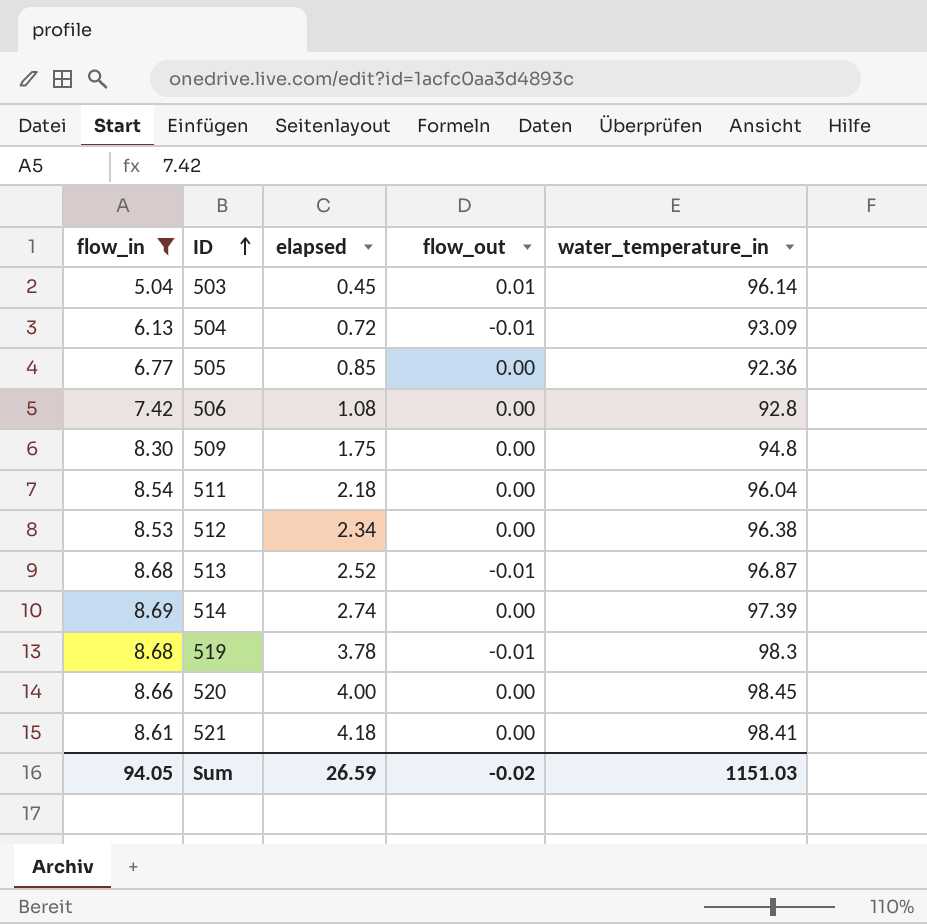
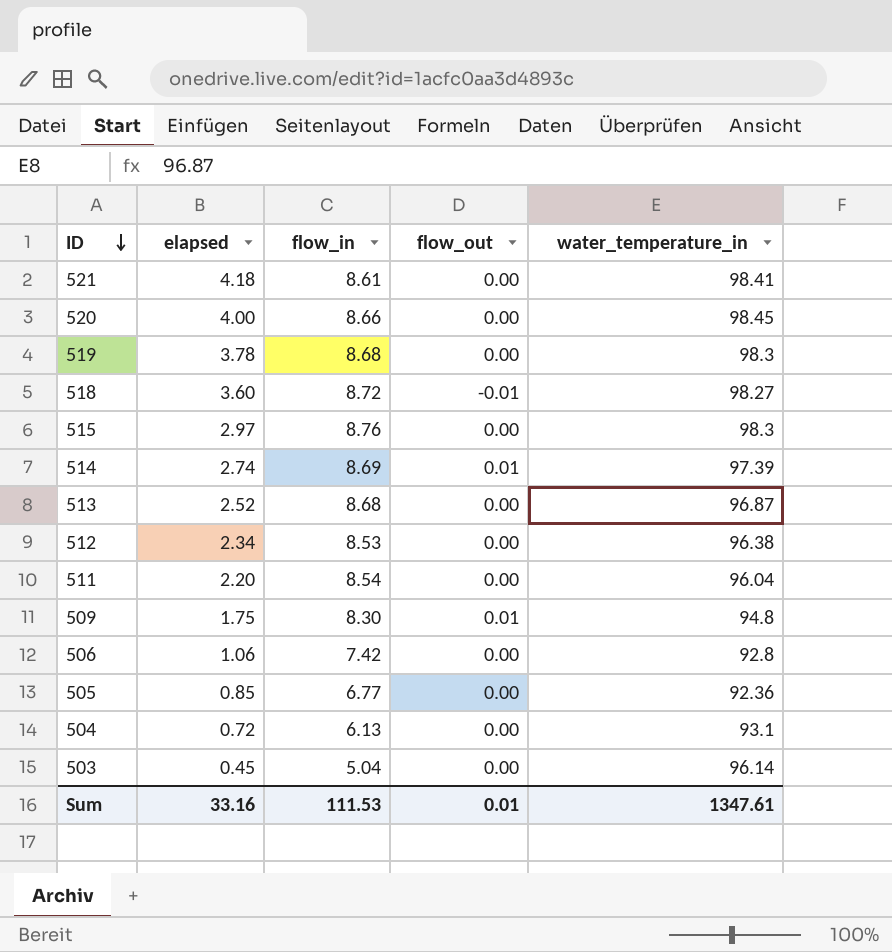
filter: flow_in <= 8.69 -> none
row order: ID ascending -> ID descending
column flow_in | position: 1 -> 3
519 | flow_out: -0.01 -> 0.00
514 | flow_out: 0.00 -> 0.01
513 | flow_out: -0.01 -> 0.00
511 | elapsed: 2.18 -> 2.20
509 | flow_out: 0.00 -> 0.01
506 | elapsed: 1.08 -> 1.06
504 | flow_out: -0.01 -> 0.00
504 | water_temperature_in: 93.09 -> 93.1
503 | flow_out: 0.01 -> 0.00
Sum | elapsed: 26.59 -> 33.16
Sum | flow_in: 94.05 -> 111.53
Sum | flow_out: -0.02 -> 0.01
Sum | water_temperature_in: 1151.03 -> 1347.61

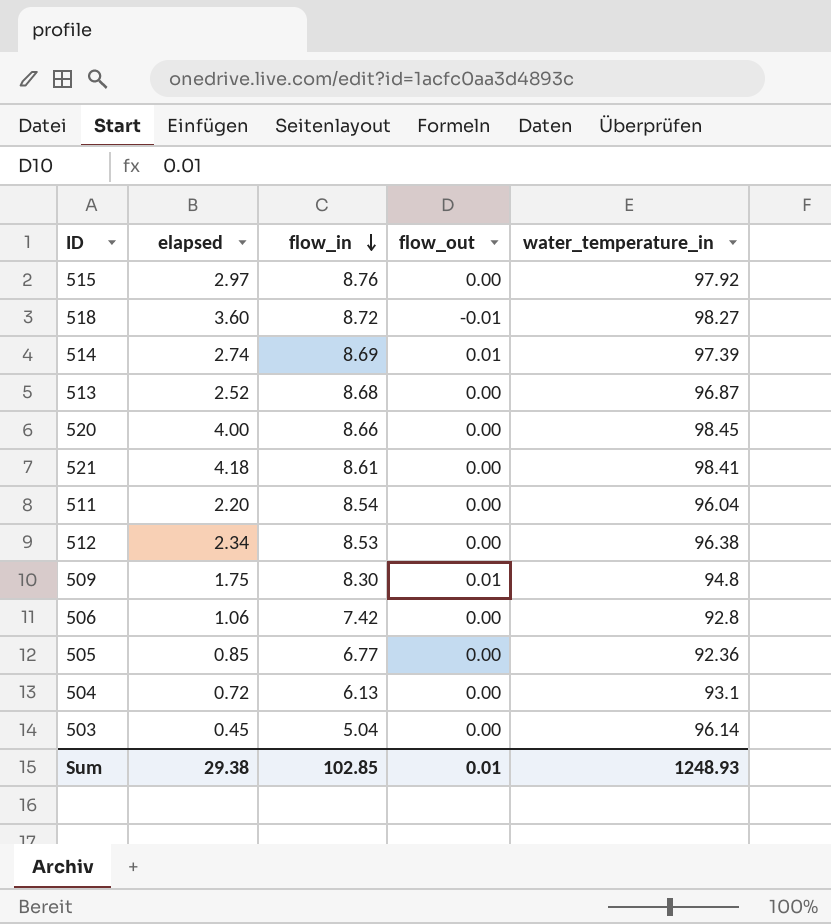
row order: ID descending -> flow_in descending
row 519: 3.78 | 8.68 | 0.00 | 98.3 -> none
515 | water_temperature_in: 98.3 -> 97.92
Sum | elapsed: 33.16 -> 29.38
Sum | flow_in: 111.53 -> 102.85
Sum | water_temperature_in: 1347.61 -> 1248.93

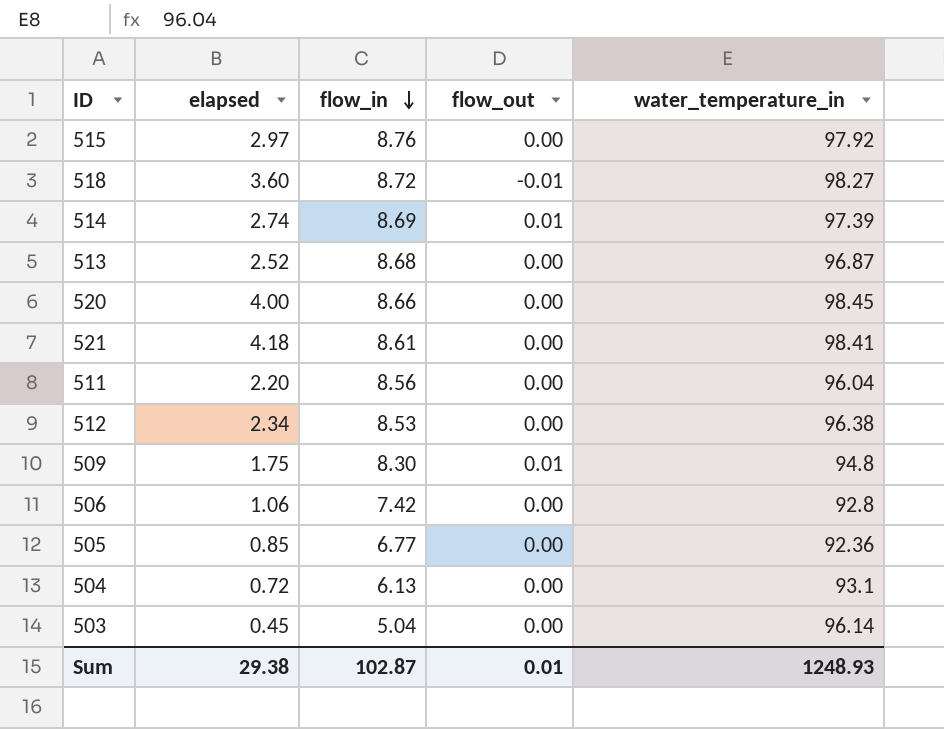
511 | flow_in: 8.54 -> 8.56
Sum | flow_in: 102.85 -> 102.87

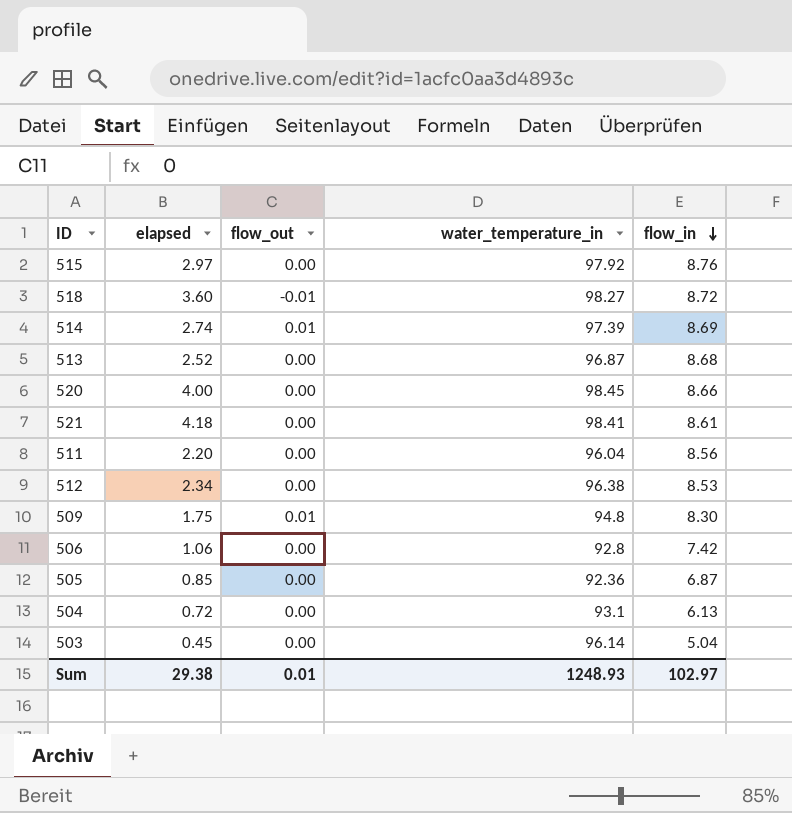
column flow_in | position: 3 -> 5
505 | flow_in: 6.77 -> 6.87
Sum | flow_in: 102.87 -> 102.97

